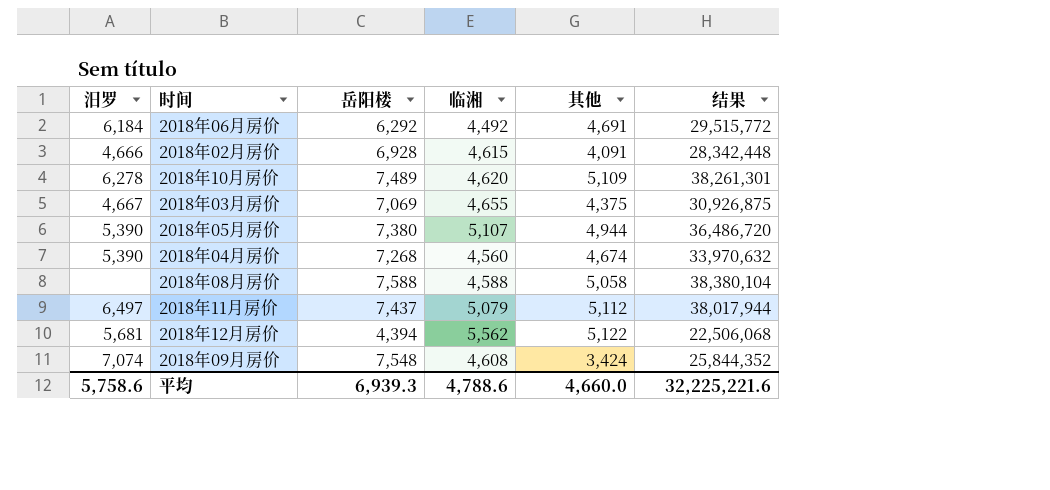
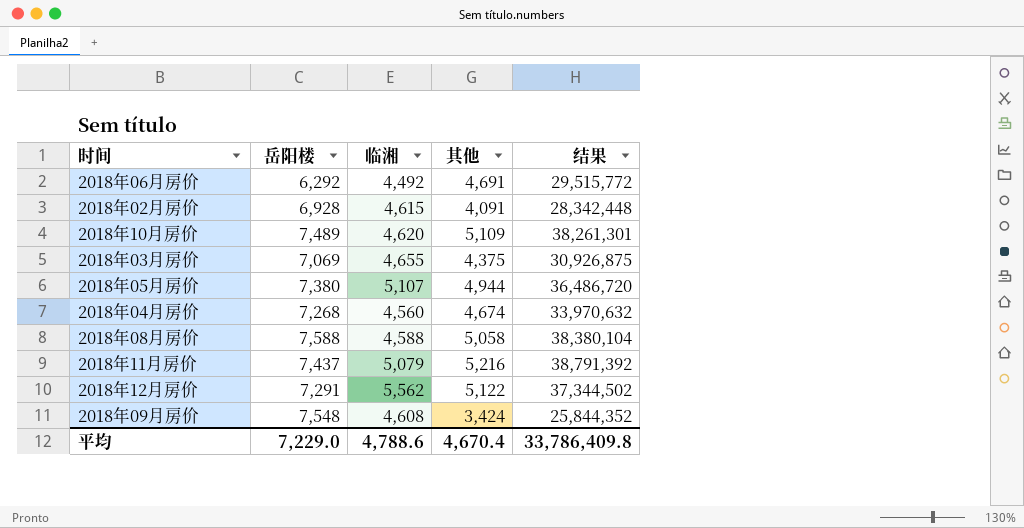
column 汨罗 | position: 1 -> none
2018年11月房价 | 其他: 5,112 -> 5,216
2018年11月房价 | 结果: 38,017,944 -> 38,791,392
2018年12月房价 | 岳阳楼: 4,394 -> 7,291
2018年12月房价 | 结果: 22,506,068 -> 37,344,502
平均 | 岳阳楼: 6,939.3 -> 7,229.0
平均 | 其他: 4,660.0 -> 4,670.4
平均 | 结果: 32,225,221.6 -> 33,786,409.8

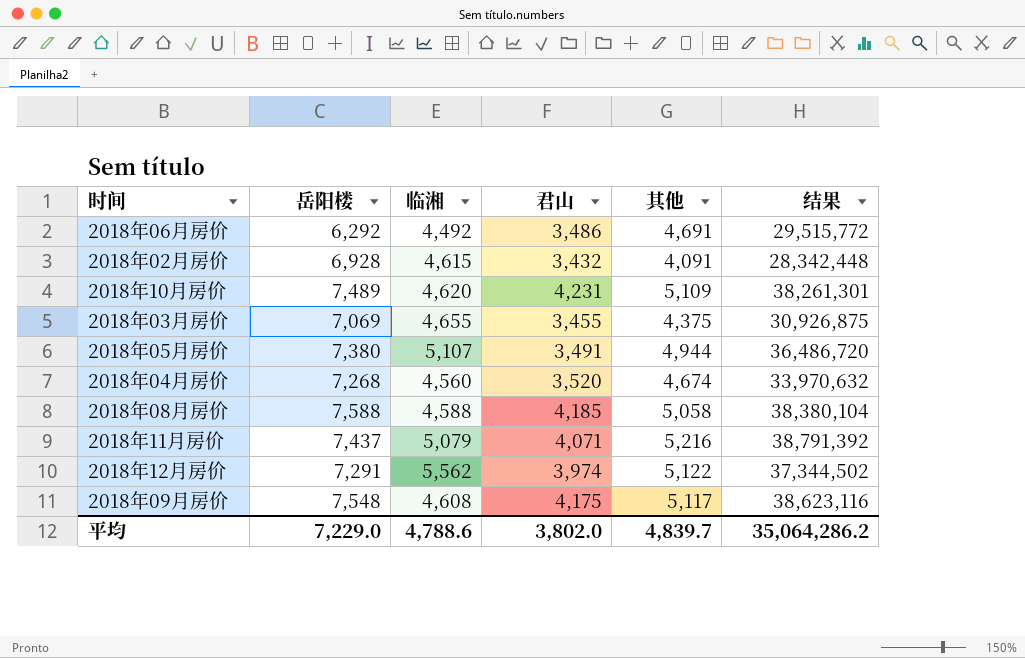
column 君山 | position: none -> 4
2018年09月房价 | 其他: 3,424 -> 5,117
2018年09月房价 | 结果: 25,844,352 -> 38,623,116
平均 | 其他: 4,670.4 -> 4,839.7
平均 | 结果: 33,786,409.8 -> 35,064,286.2

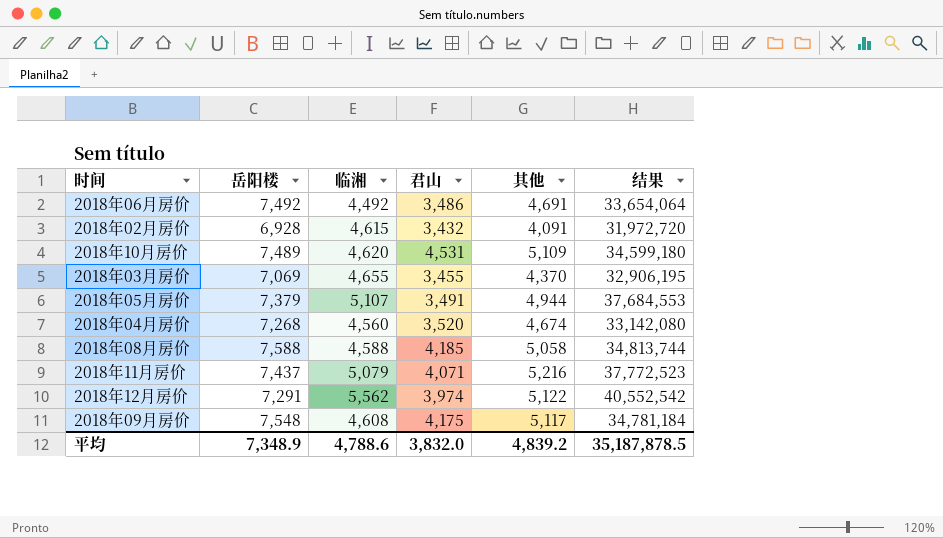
column 结果 | formula: [岳阳楼] * [其他] -> [岳阳楼] * [临湘]
2018年06月房价 | 岳阳楼: 6,292 -> 7,492
2018年10月房价 | 君山: 4,231 -> 4,531
2018年03月房价 | 其他: 4,375 -> 4,370
2018年05月房价 | 岳阳楼: 7,380 -> 7,379
平均 | 岳阳楼: 7,229.0 -> 7,348.9
平均 | 君山: 3,802.0 -> 3,832.0
平均 | 其他: 4,839.7 -> 4,839.2
平均 | 结果: 35,064,286.2 -> 35,187,878.5

